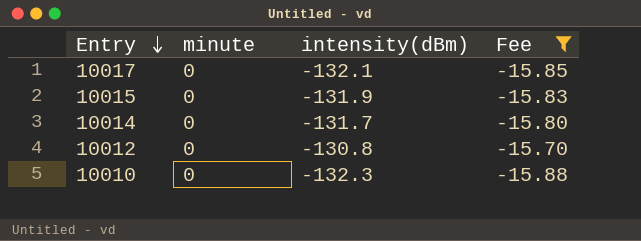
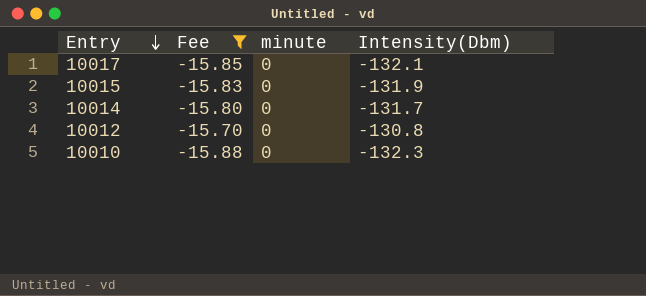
column Fee | position: 4 -> 2
column name: intensity(dBm) -> Intensity(Dbm)

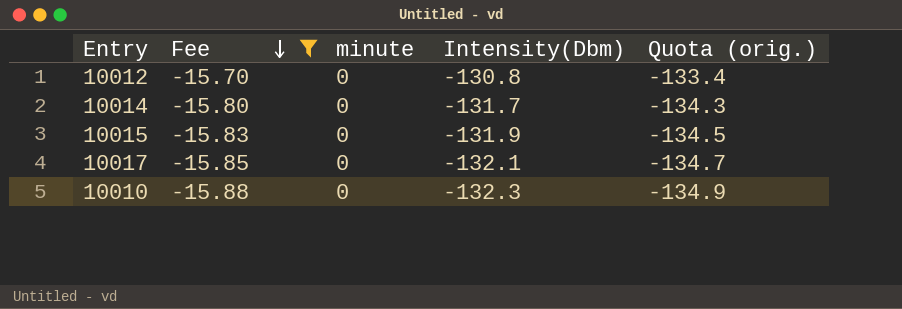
row order: Entry descending -> Fee descending
column Quota (orig.) | formula: none -> [Intensity(Dbm)] * 1.02

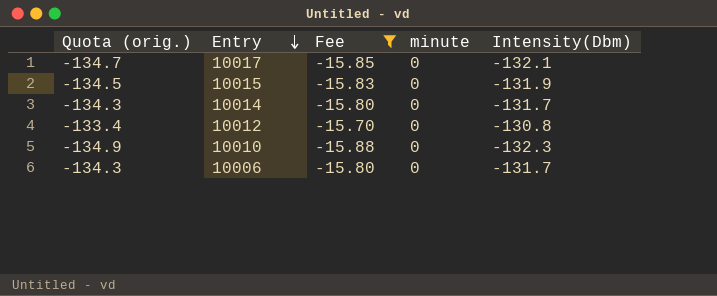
row order: Fee descending -> Entry descending
column Quota (orig.) | position: 5 -> 1
row 10006: none -> -134.3 | -15.80 | 0 | -131.7

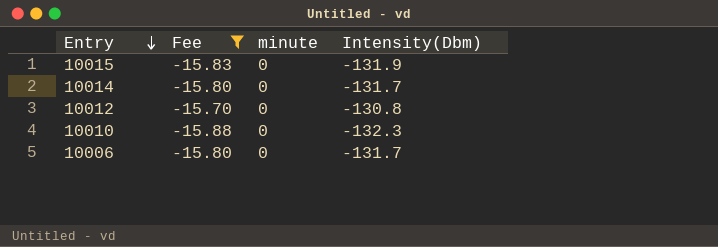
column Quota (orig.) | formula: [Intensity(Dbm)] * 1.02 -> none
row 10017: -134.7 | -15.85 | 0 | -132.1 -> none

